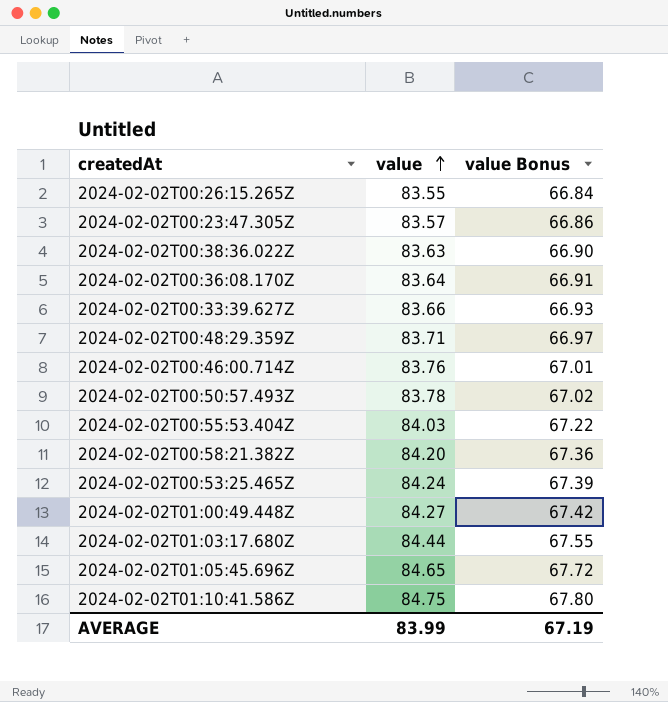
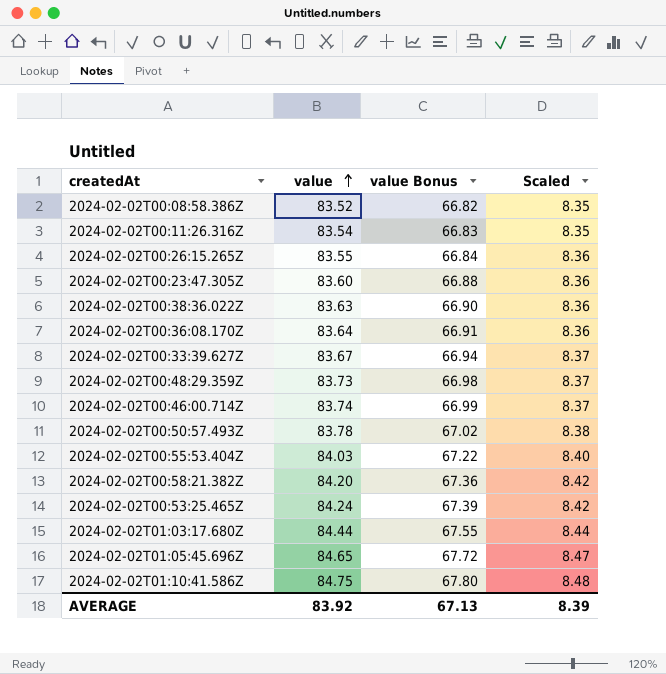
column Scaled | formula: none -> [value] * 0.1
row 2024-02-02T01:00:49.448Z: 84.27 | 67.42 -> none
row 2024-02-02T00:08:58.386Z: none -> 83.52 | 66.82 | 8.35
row 2024-02-02T00:11:26.316Z: none -> 83.54 | 66.83 | 8.35
2024-02-02T00:23:47.305Z | value: 83.57 -> 83.60
2024-02-02T00:23:47.305Z | value Bonus: 66.86 -> 66.88
2024-02-02T00:33:39.627Z | value: 83.66 -> 83.67
2024-02-02T00:33:39.627Z | value Bonus: 66.93 -> 66.94
2024-02-02T00:48:29.359Z | value: 83.71 -> 83.73
2024-02-02T00:48:29.359Z | value Bonus: 66.97 -> 66.98
2024-02-02T00:46:00.714Z | value: 83.76 -> 83.74
2024-02-02T00:46:00.714Z | value Bonus: 67.01 -> 66.99
AVERAGE | value: 83.99 -> 83.92
AVERAGE | value Bonus: 67.19 -> 67.13

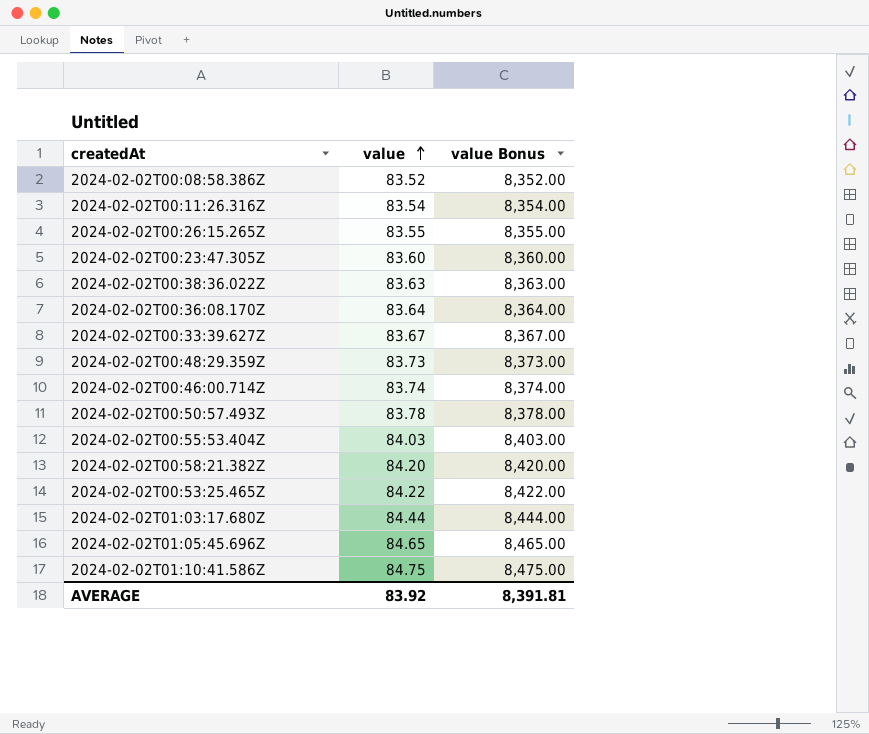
column Scaled | formula: [value] * 0.1 -> none
column value Bonus | formula: [value] * 0.8 -> [value] * 100
2024-02-02T00:53:25.465Z | value: 84.24 -> 84.22
AVERAGE | value Bonus: 67.13 -> 8,391.81

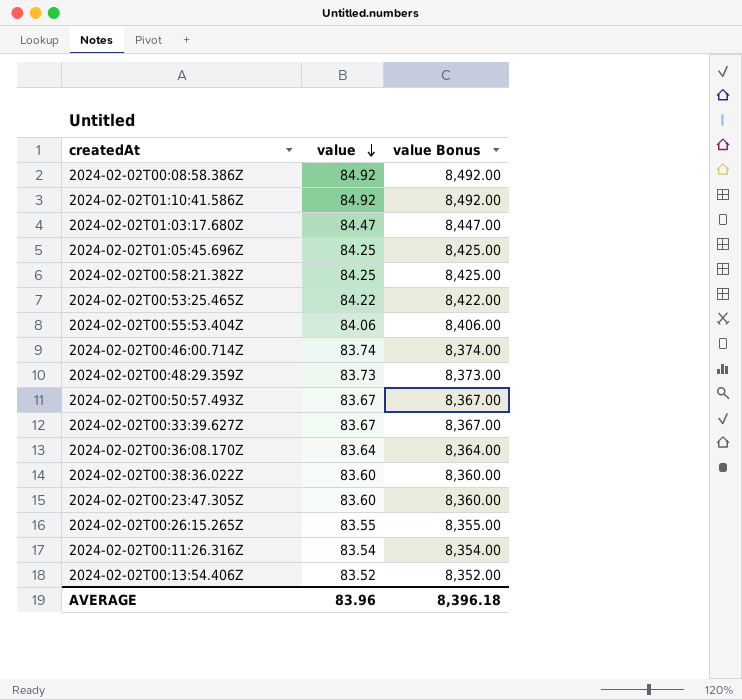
row order: value ascending -> value descending
2024-02-02T00:08:58.386Z | value: 83.52 -> 84.92
2024-02-02T00:08:58.386Z | value Bonus: 8,352.00 -> 8,492.00
2024-02-02T01:10:41.586Z | value: 84.75 -> 84.92
2024-02-02T01:10:41.586Z | value Bonus: 8,475.00 -> 8,492.00
2024-02-02T01:03:17.680Z | value: 84.44 -> 84.47
2024-02-02T01:03:17.680Z | value Bonus: 8,444.00 -> 8,447.00
2024-02-02T01:05:45.696Z | value: 84.65 -> 84.25
2024-02-02T01:05:45.696Z | value Bonus: 8,465.00 -> 8,425.00
2024-02-02T00:58:21.382Z | value: 84.20 -> 84.25
2024-02-02T00:58:21.382Z | value Bonus: 8,420.00 -> 8,425.00
2024-02-02T00:55:53.404Z | value: 84.03 -> 84.06
2024-02-02T00:55:53.404Z | value Bonus: 8,403.00 -> 8,406.00
2024-02-02T00:50:57.493Z | value: 83.78 -> 83.67
2024-02-02T00:50:57.493Z | value Bonus: 8,378.00 -> 8,367.00
2024-02-02T00:38:36.022Z | value: 83.63 -> 83.60
2024-02-02T00:38:36.022Z | value Bonus: 8,363.00 -> 8,360.00
row 2024-02-02T00:13:54.406Z: none -> 83.52 | 8,352.00
AVERAGE | value: 83.92 -> 83.96
AVERAGE | value Bonus: 8,391.81 -> 8,396.18

